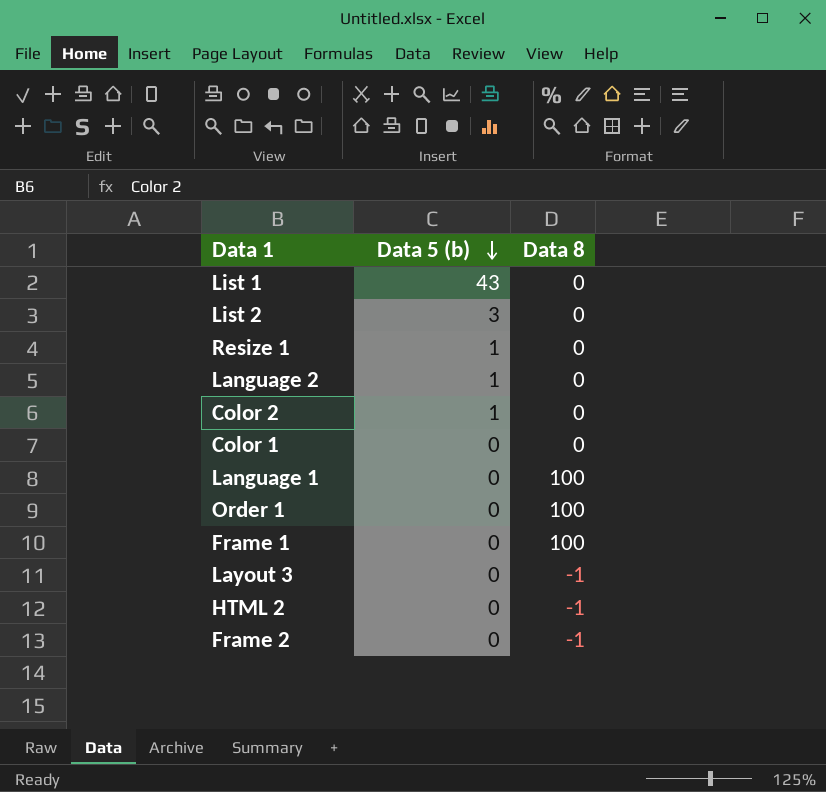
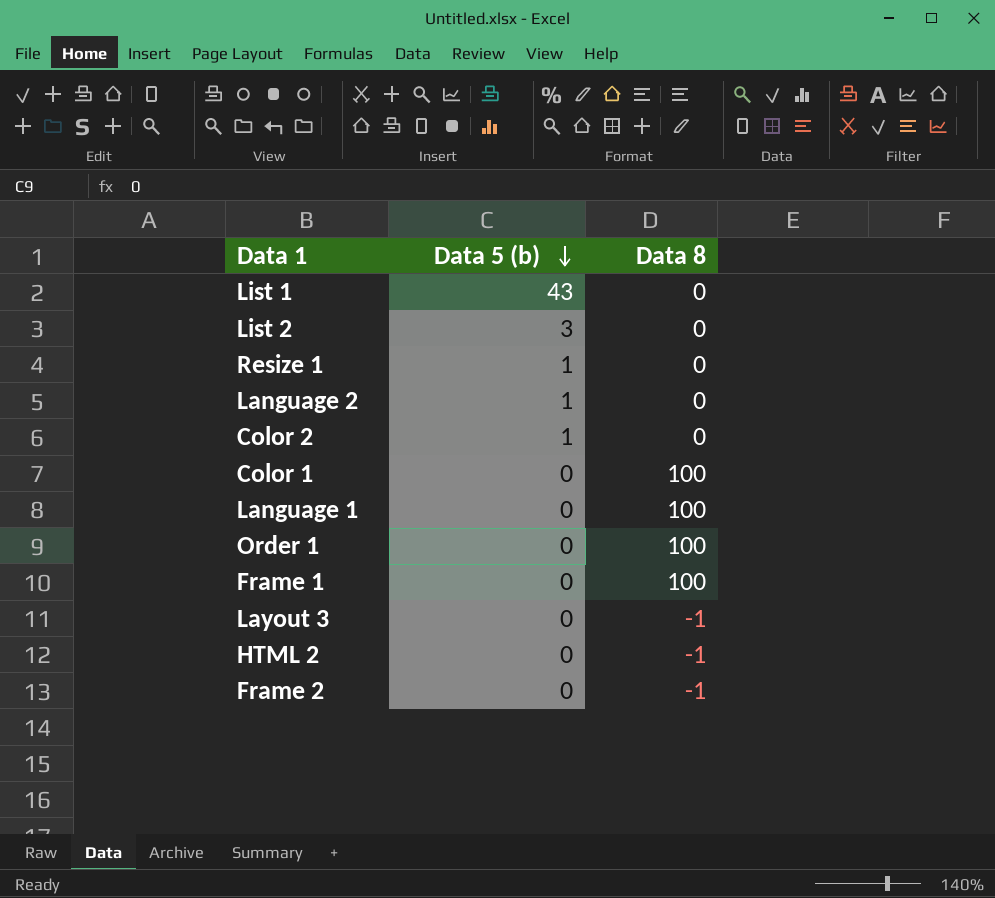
Color 1 | Data 8: 0 -> 100

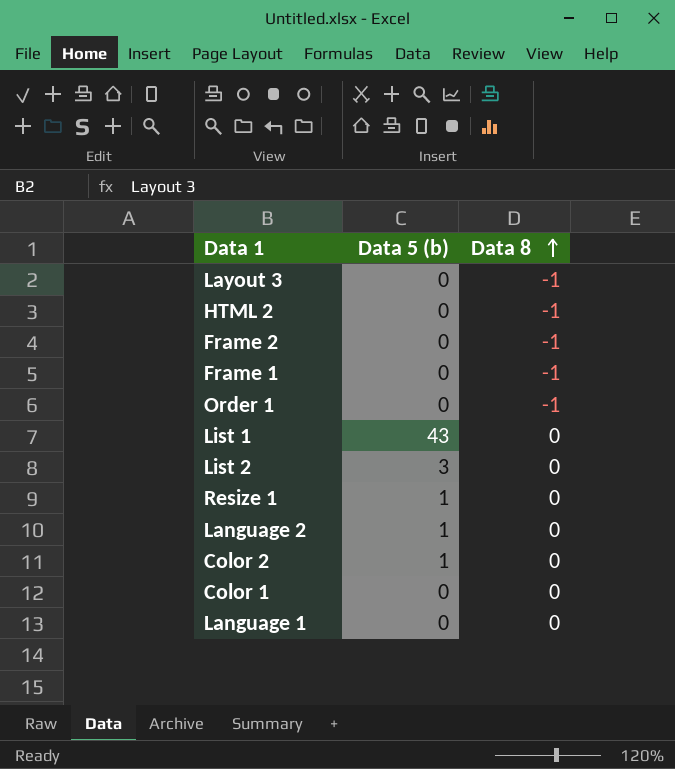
row order: Data 5 (b) descending -> Data 8 ascending
Frame 1 | Data 8: 100 -> -1
Order 1 | Data 8: 100 -> -1
Color 1 | Data 8: 100 -> 0
Language 1 | Data 8: 100 -> 0

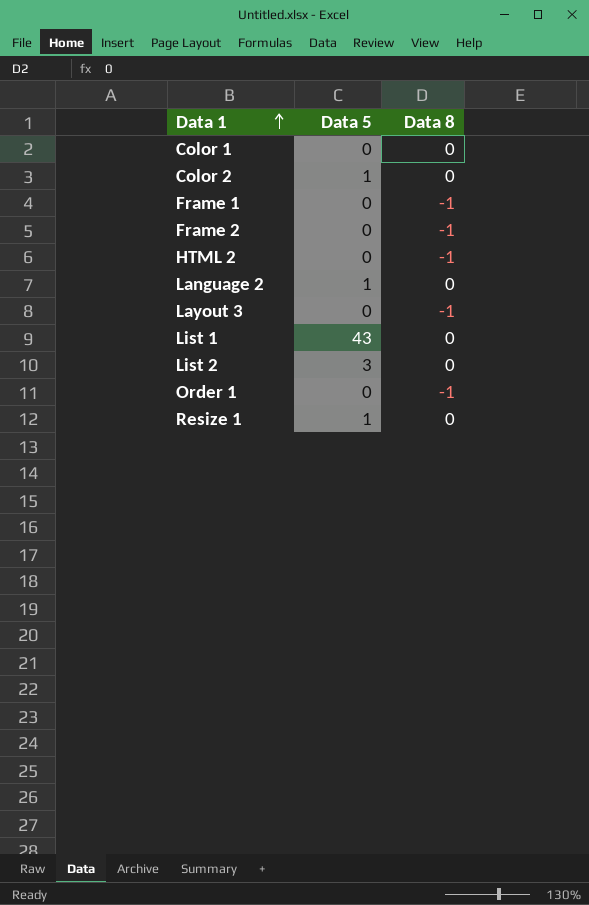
row order: Data 8 ascending -> Data 1 ascending
column name: Data 5 (b) -> Data 5
row Language 1: 0 | 0 -> none

